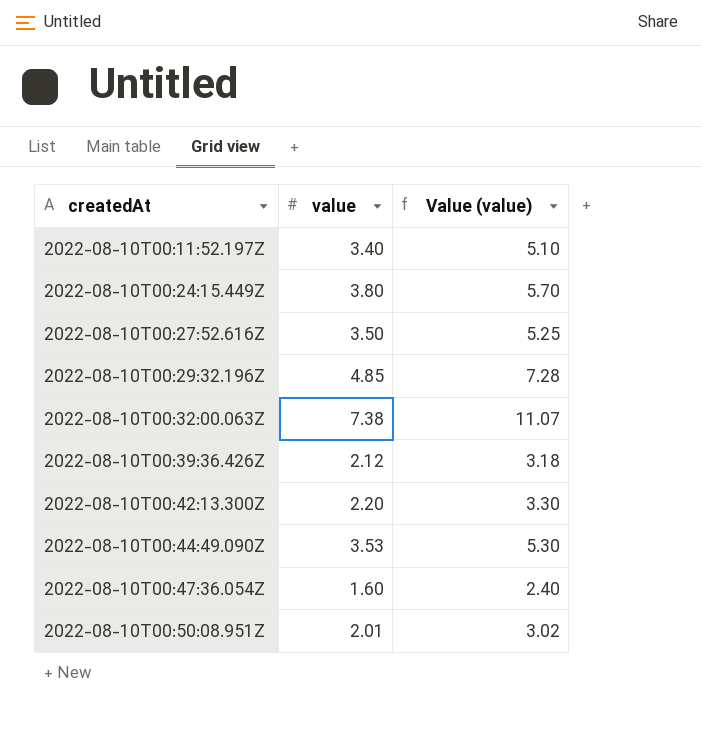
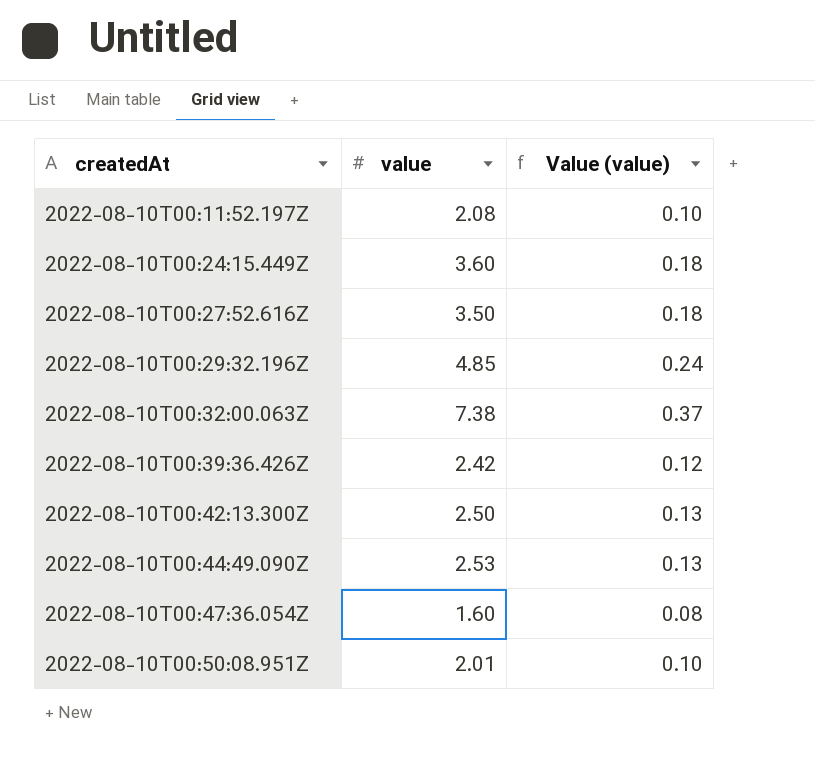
column Value (value) | formula: [value] * 1.5 -> [value] * 0.05
2022-08-10T00:11:52.197Z | value: 3.40 -> 2.08
2022-08-10T00:24:15.449Z | value: 3.80 -> 3.60
2022-08-10T00:39:36.426Z | value: 2.12 -> 2.42
2022-08-10T00:42:13.300Z | value: 2.20 -> 2.50
2022-08-10T00:44:49.090Z | value: 3.53 -> 2.53

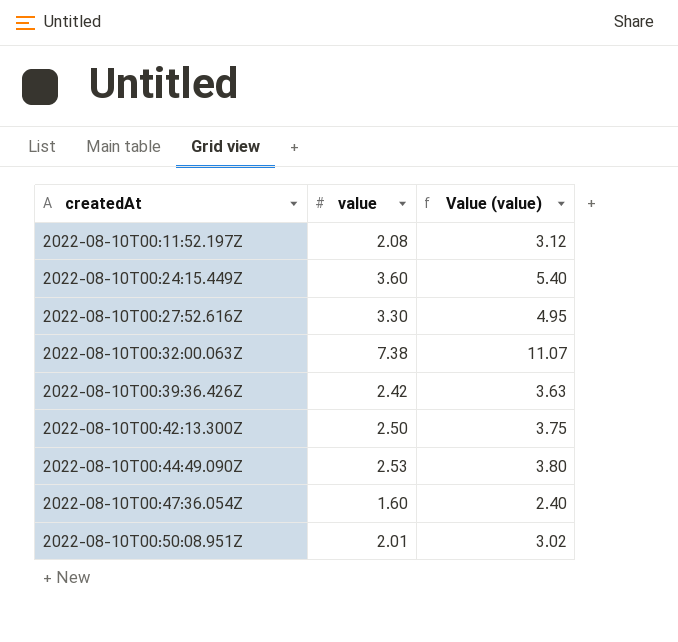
column Value (value) | formula: [value] * 0.05 -> [value] * 1.5
row 2022-08-10T00:29:32.196Z: 4.85 | 0.24 -> none
2022-08-10T00:27:52.616Z | value: 3.50 -> 3.30

